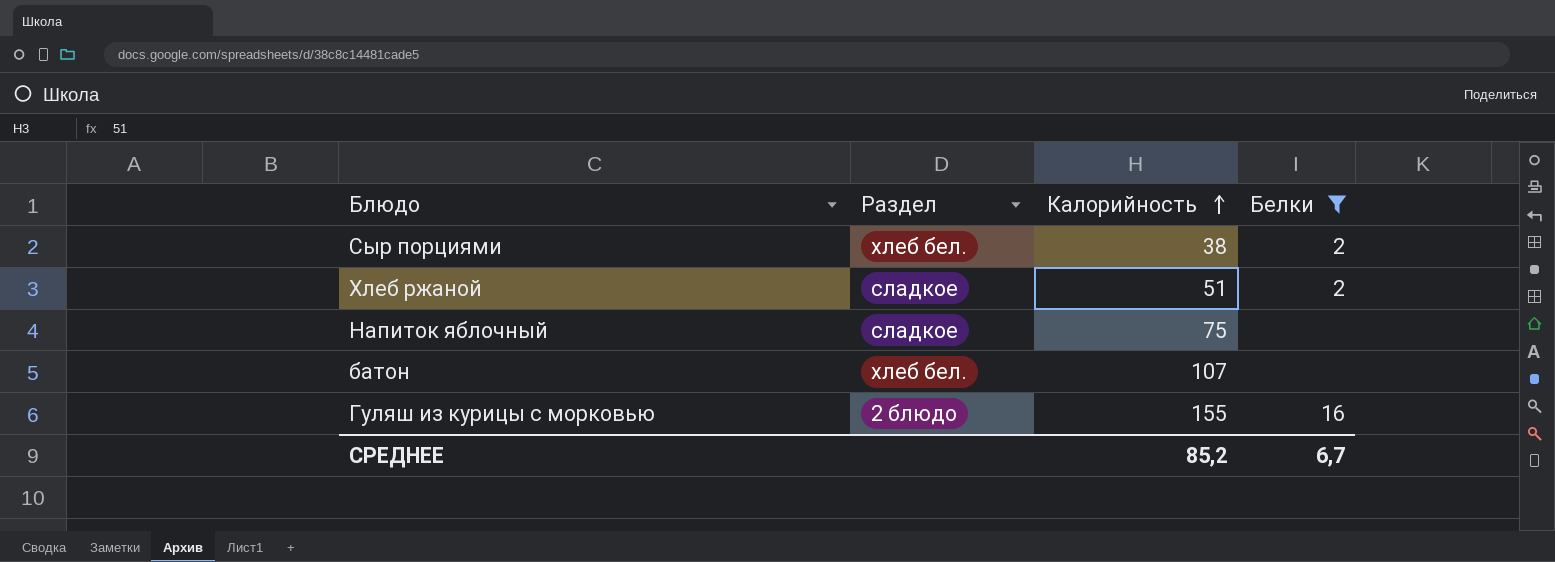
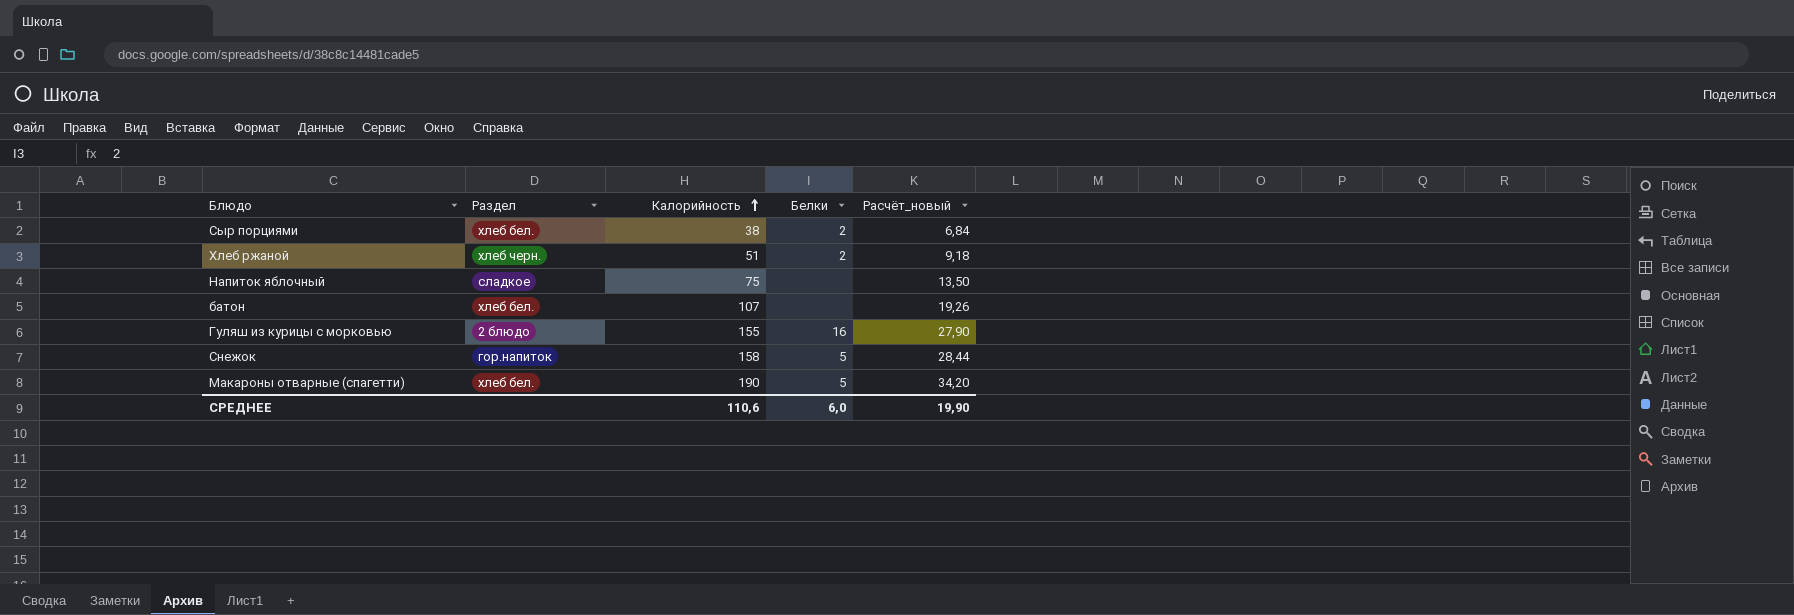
filter: Белки != 5 -> none
column Расчёт_новый | formula: none -> [Калорийность] * 0,18
Хлеб ржаной | Раздел: сладкое -> хлеб черн.
СРЕДНЕЕ | Калорийность: 85,2 -> 110,6
СРЕДНЕЕ | Белки: 6,7 -> 6,0

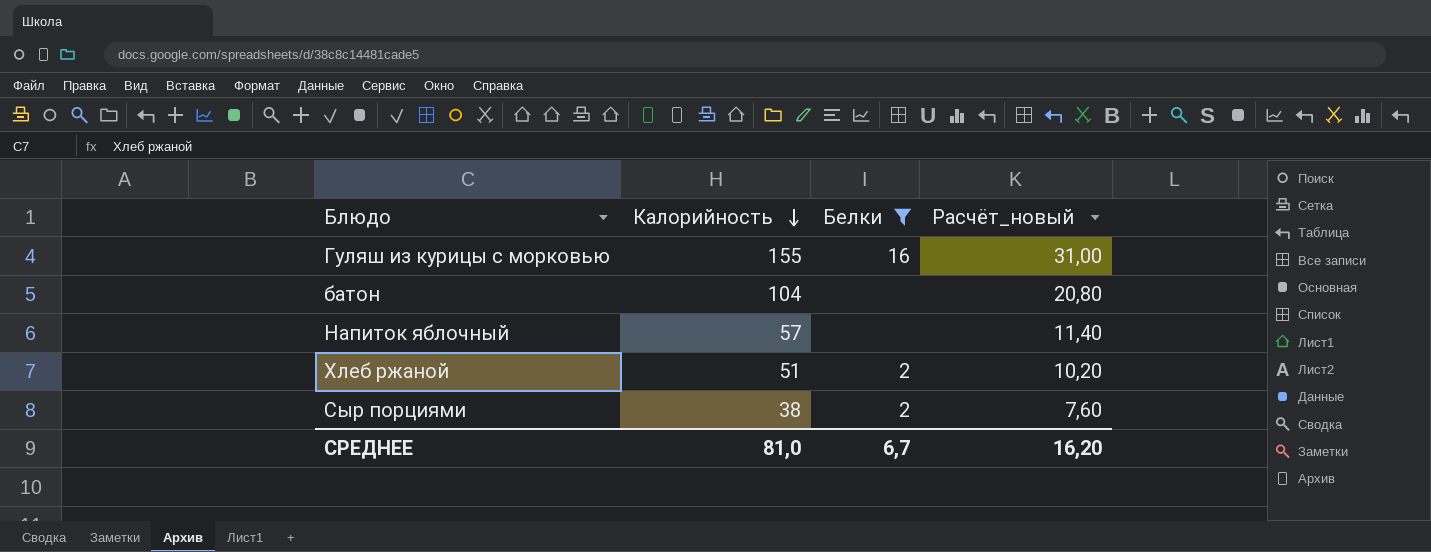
filter: none -> Белки != 5
row order: Калорийность ascending -> Калорийность descending
column Раздел | position: 2 -> none
column Расчёт_новый | formula: [Калорийность] * 0,18 -> [Калорийность] * 0,2
батон | Калорийность: 107 -> 104
Напиток яблочный | Калорийность: 75 -> 57
СРЕДНЕЕ | Калорийность: 110,6 -> 81,0
СРЕДНЕЕ | Белки: 6,0 -> 6,7
СРЕДНЕЕ | Расчёт_новый: 19,90 -> 16,20

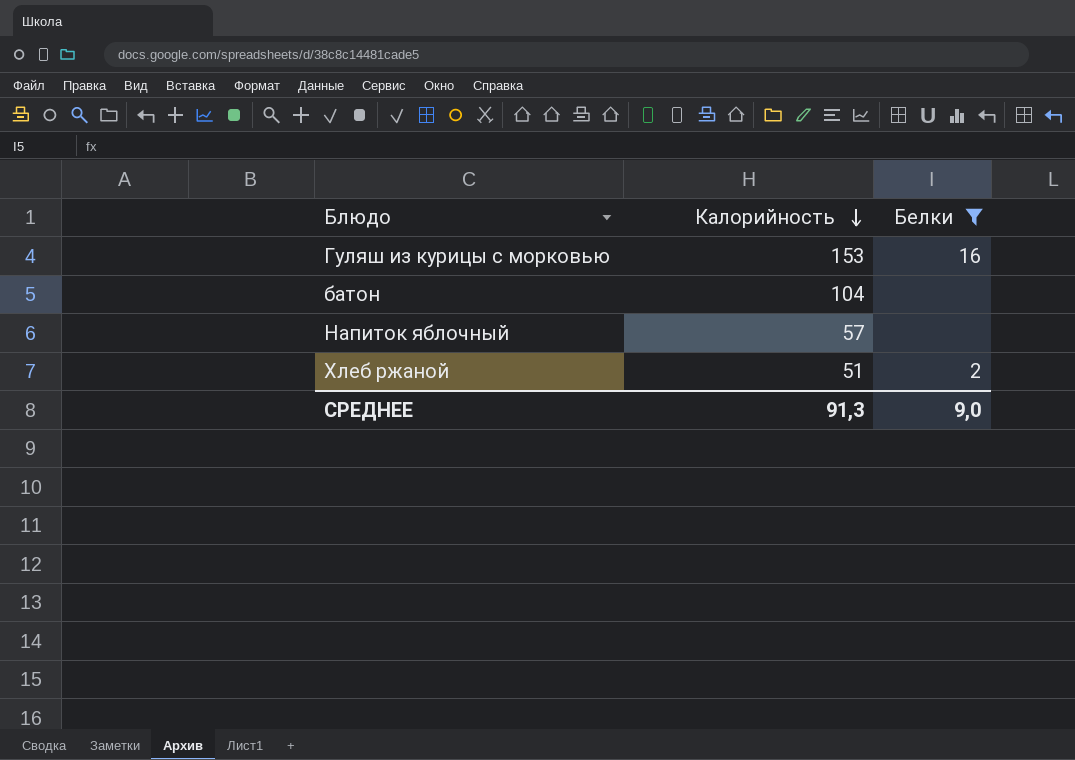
column Расчёт_новый | formula: [Калорийность] * 0,2 -> none
row Сыр порциями: 38 | 2 | 7,60 -> none
Гуляш из курицы с морковью | Калорийность: 155 -> 153
СРЕДНЕЕ | Калорийность: 81,0 -> 91,3
СРЕДНЕЕ | Белки: 6,7 -> 9,0

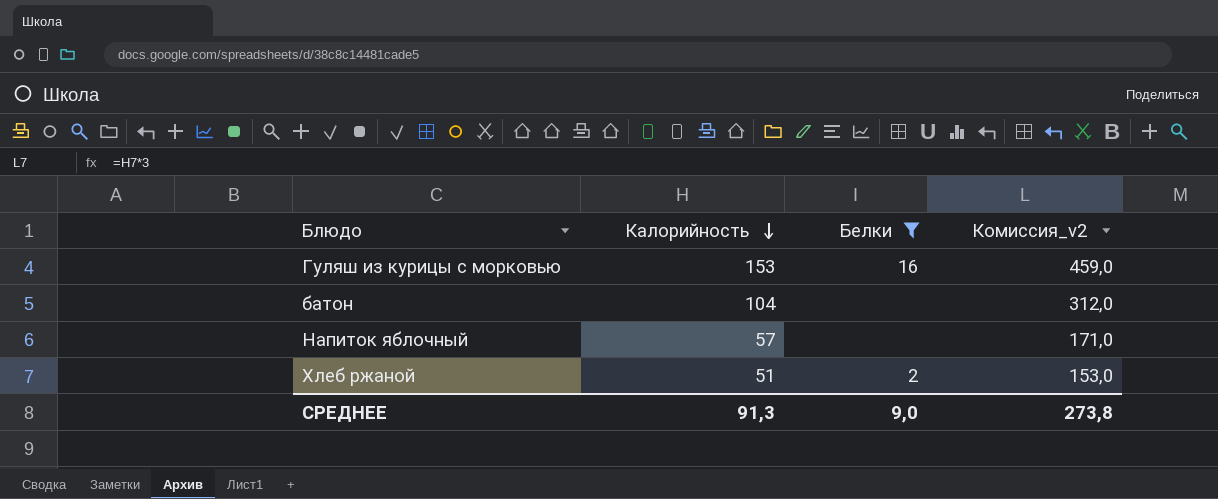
column Комиссия_v2 | formula: none -> [Калорийность] * 3

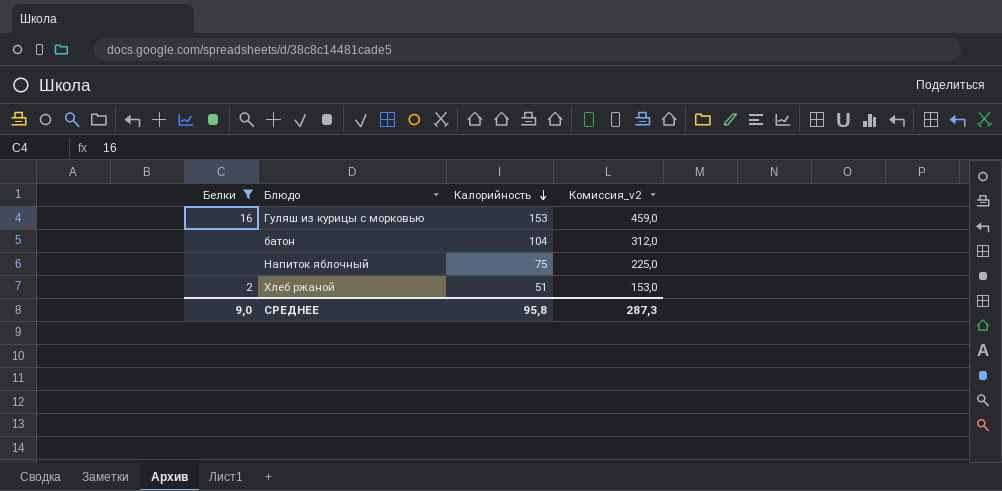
column Белки | position: 3 -> 1
Напиток яблочный | Калорийность: 57 -> 75
Напиток яблочный | Комиссия_v2: 171,0 -> 225,0
СРЕДНЕЕ | Калорийность: 91,3 -> 95,8
СРЕДНЕЕ | Комиссия_v2: 273,8 -> 287,3

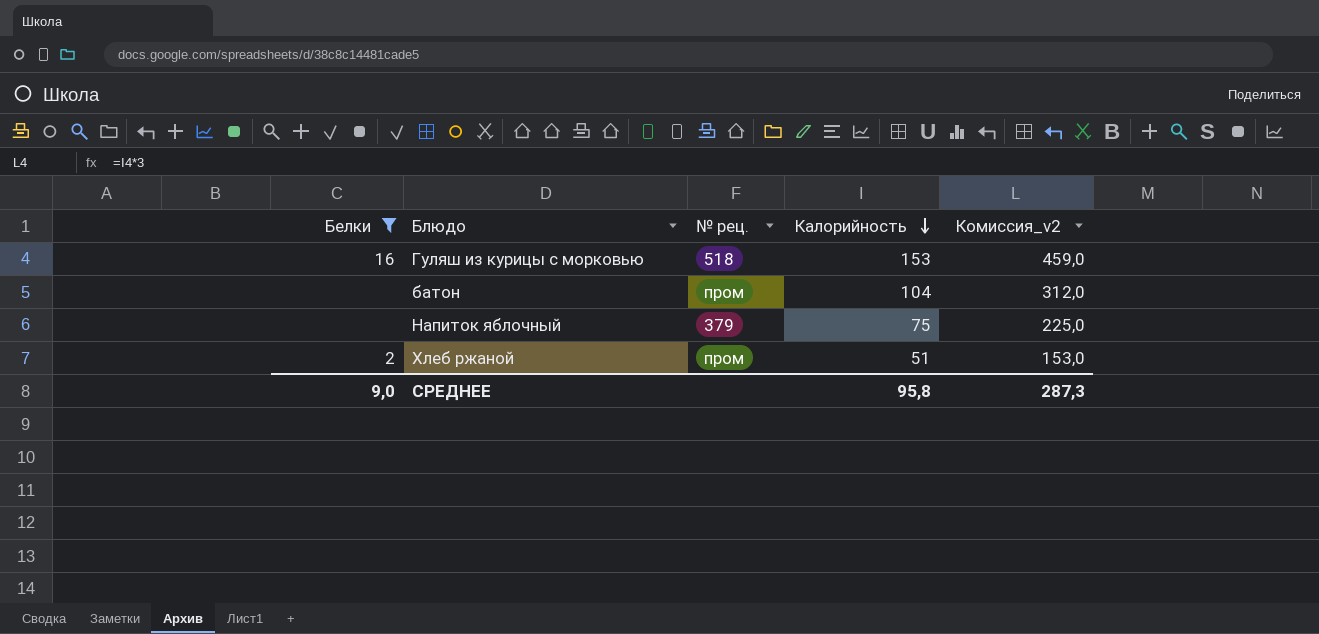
column № рец. | position: none -> 3

